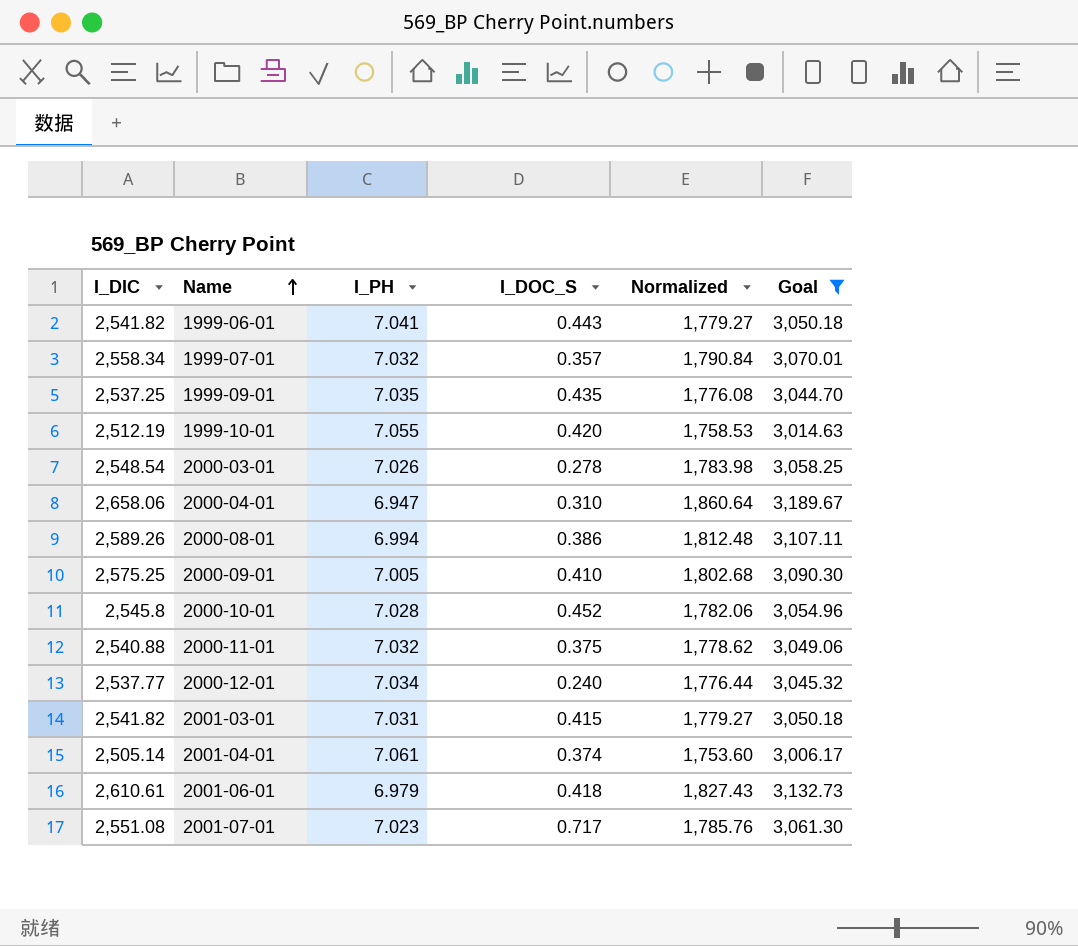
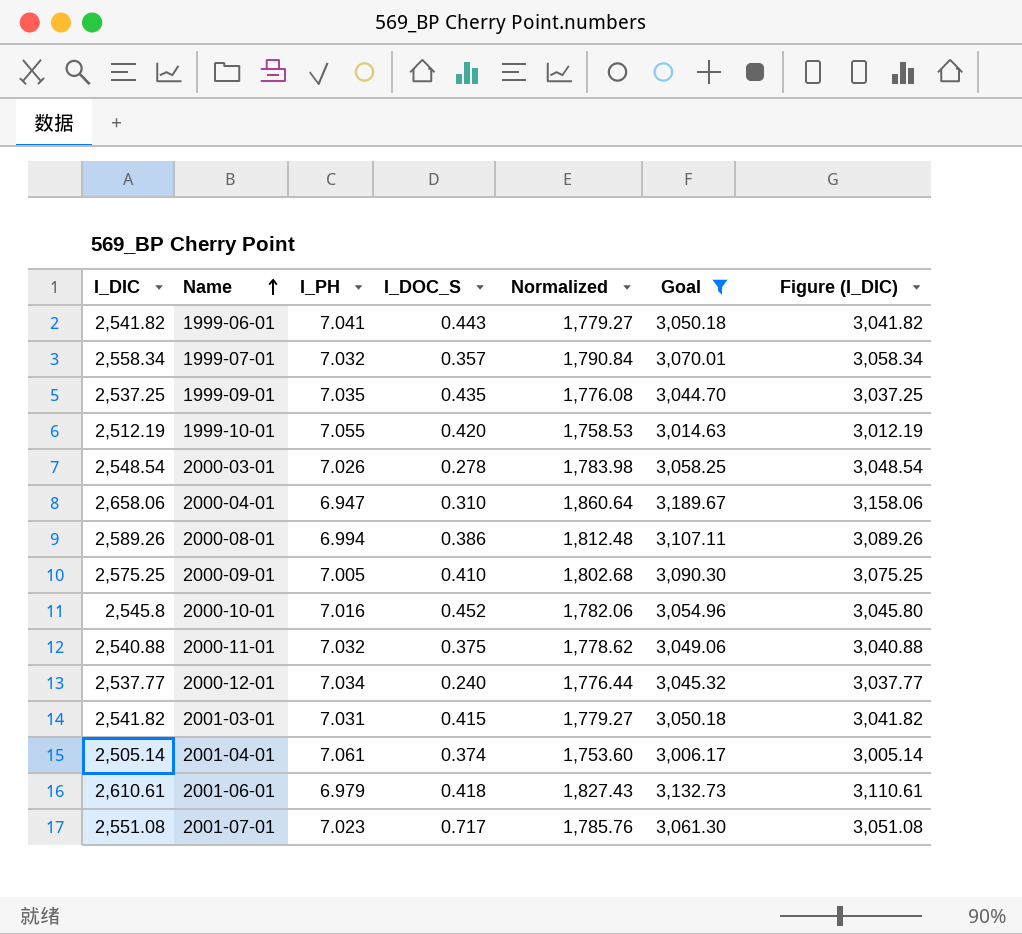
column Figure (I_DIC) | formula: none -> [I_DIC] + 500
2000-10-01 | I_PH: 7.028 -> 7.016

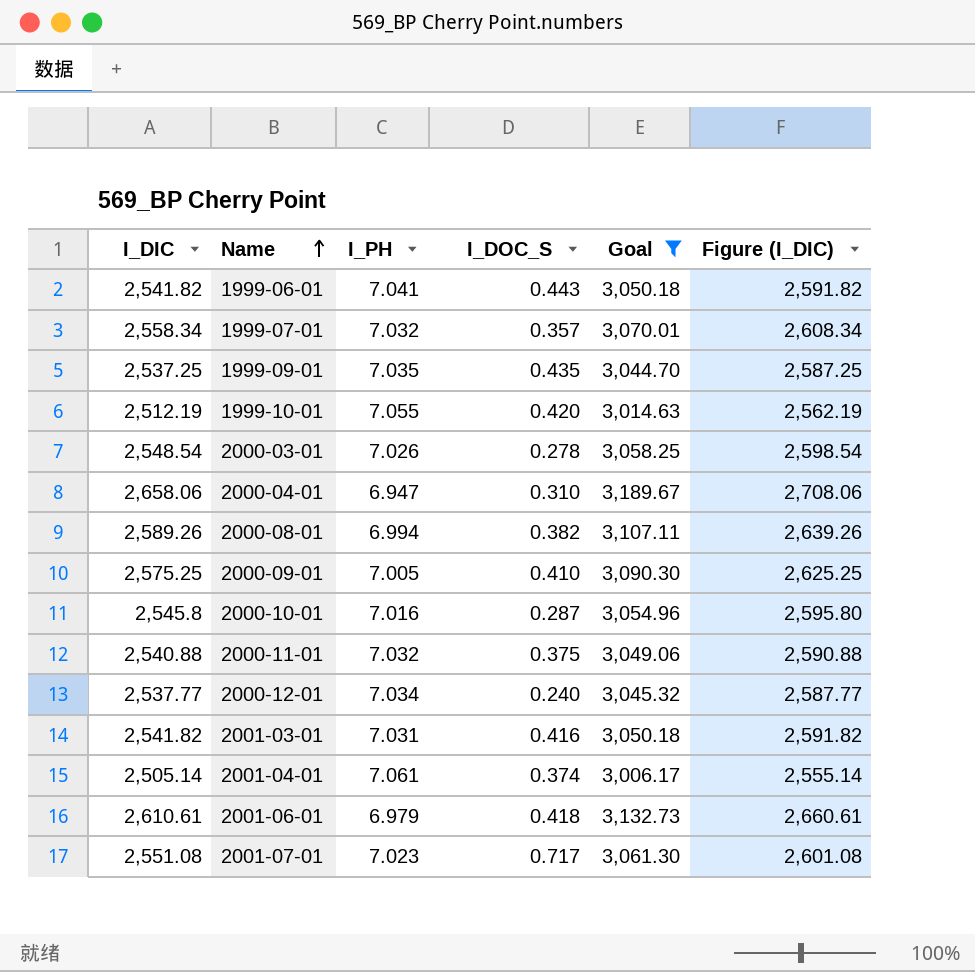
column Normalized | formula: [I_DIC] * 0.7 -> none
column Figure (I_DIC) | formula: [I_DIC] + 500 -> [I_DIC] + 50
2000-08-01 | I_DOC_S: 0.386 -> 0.382
2000-10-01 | I_DOC_S: 0.452 -> 0.287
2001-03-01 | I_DOC_S: 0.415 -> 0.416

